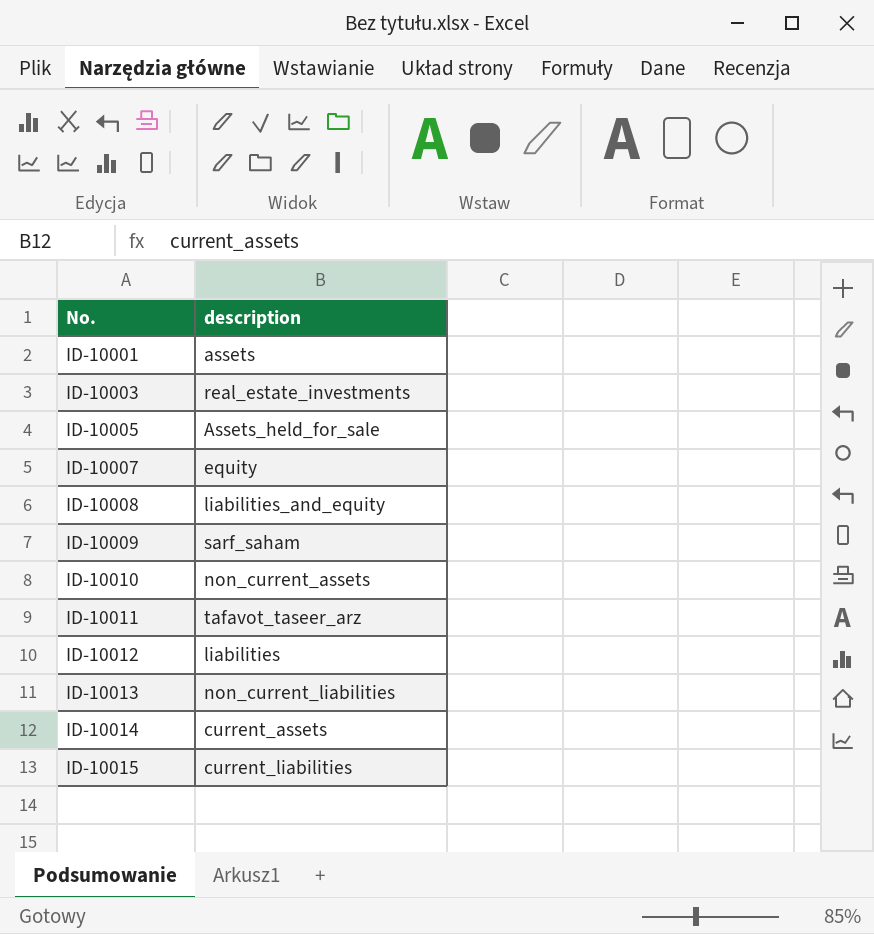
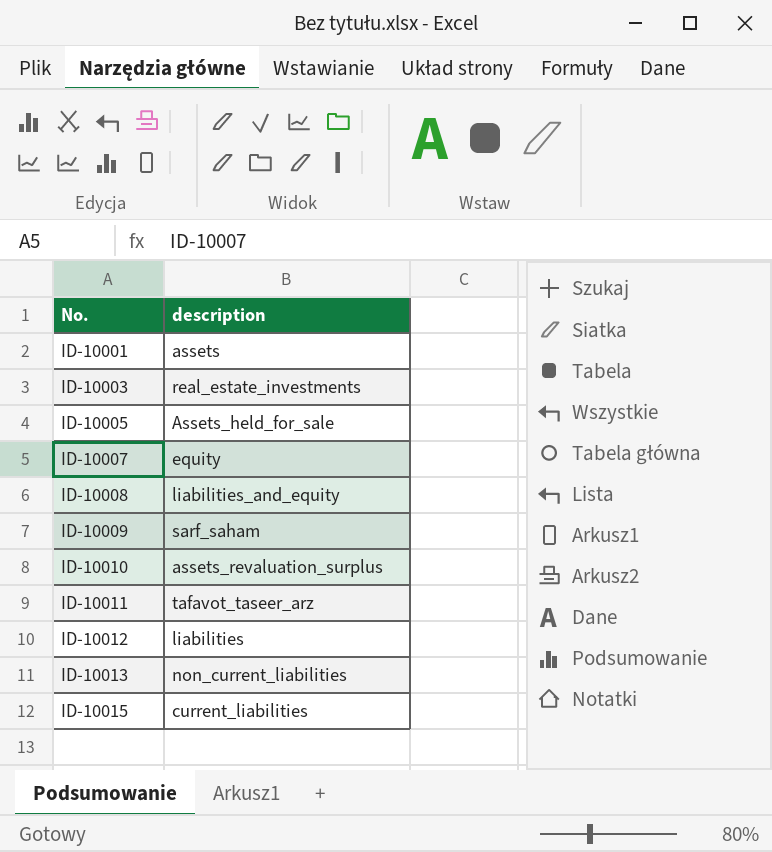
row ID-10014: current_assets -> none
ID-10010 | description: non_current_assets -> assets_revaluation_surplus

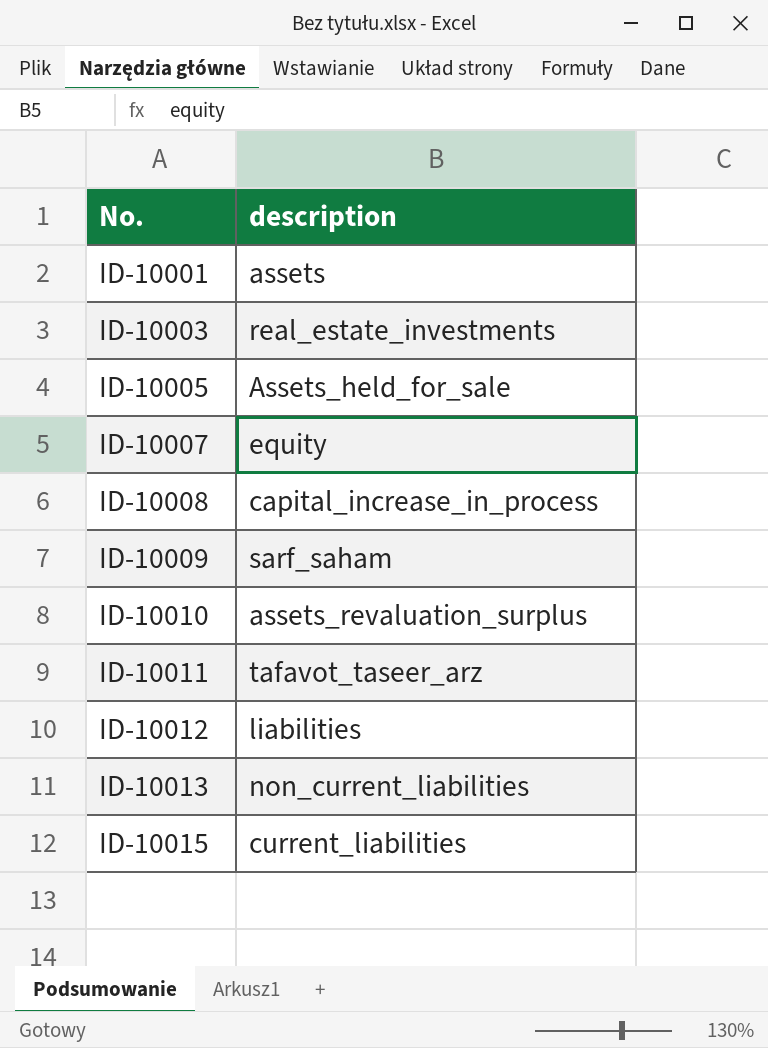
ID-10008 | description: liabilities_and_equity -> capital_increase_in_process

